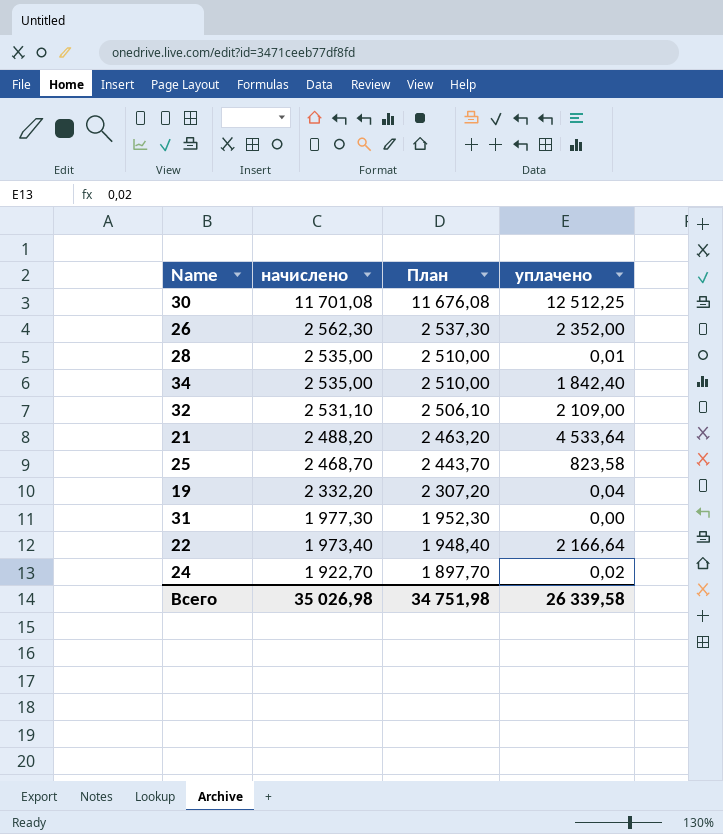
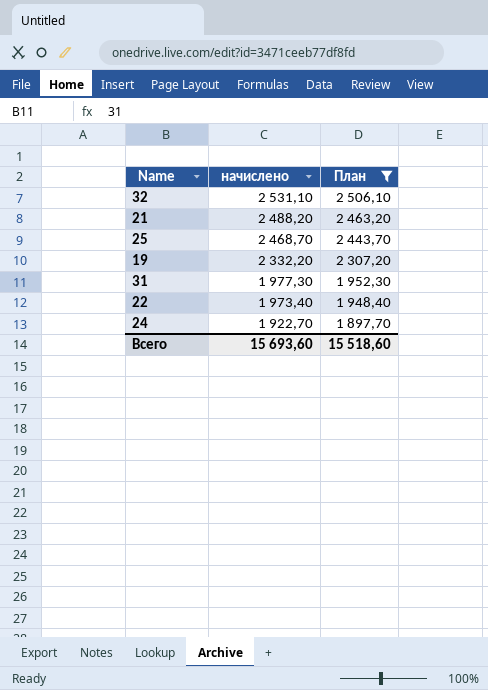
filter: none -> План <= 2 506,10
column уплачено | position: 4 -> none
Всего | начислено: 35 026,98 -> 15 693,60
Всего | План: 34 751,98 -> 15 518,60

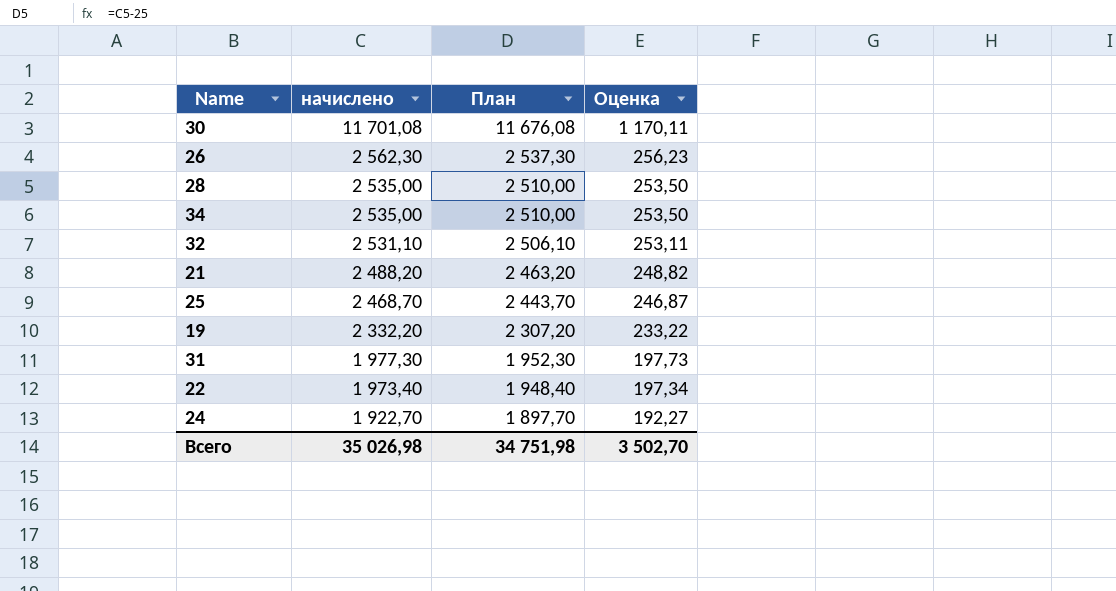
filter: План <= 2 506,10 -> none
column Оценка | formula: none -> [начислено] * 0,1
Всего | начислено: 15 693,60 -> 35 026,98
Всего | План: 15 518,60 -> 34 751,98

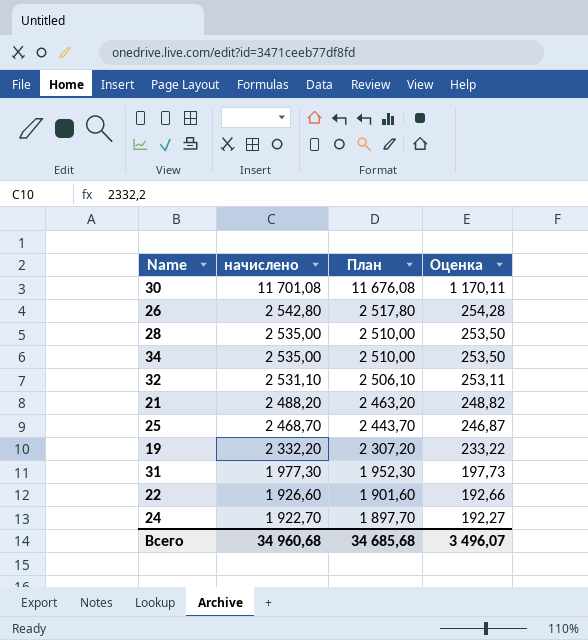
26 | начислено: 2 562,30 -> 2 542,80
26 | План: 2 537,30 -> 2 517,80
26 | Оценка: 256,23 -> 254,28
22 | начислено: 1 973,40 -> 1 926,60
22 | План: 1 948,40 -> 1 901,60
22 | Оценка: 197,34 -> 192,66
Всего | начислено: 35 026,98 -> 34 960,68
Всего | План: 34 751,98 -> 34 685,68
Всего | Оценка: 3 502,70 -> 3 496,07

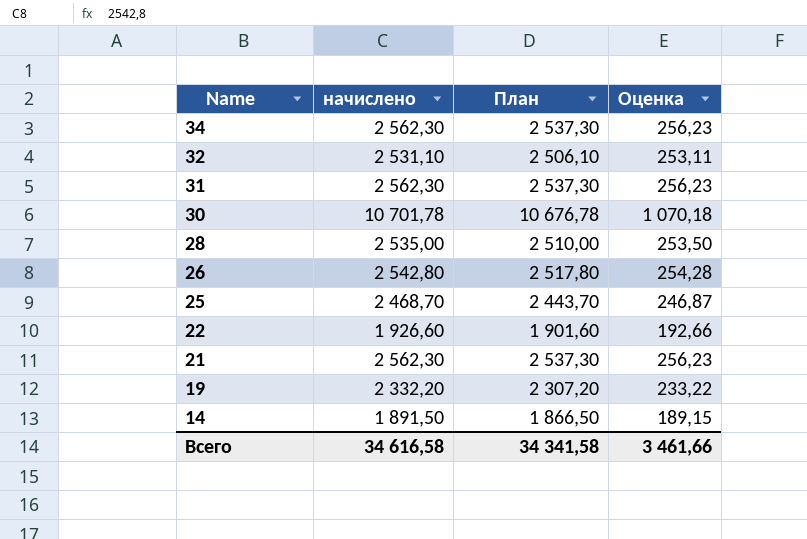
row order: начислено descending -> Name descending
row 24: 1 922,70 | 1 897,70 | 192,27 -> none
34 | начислено: 2 535,00 -> 2 562,30
34 | План: 2 510,00 -> 2 537,30
34 | Оценка: 253,50 -> 256,23
31 | начислено: 1 977,30 -> 2 562,30
31 | План: 1 952,30 -> 2 537,30
31 | Оценка: 197,73 -> 256,23
30 | начислено: 11 701,08 -> 10 701,78
30 | План: 11 676,08 -> 10 676,78
30 | Оценка: 1 170,11 -> 1 070,18
21 | начислено: 2 488,20 -> 2 562,30
21 | План: 2 463,20 -> 2 537,30
21 | Оценка: 248,82 -> 256,23
row 14: none -> 1 891,50 | 1 866,50 | 189,15
Всего | начислено: 34 960,68 -> 34 616,58
Всего | План: 34 685,68 -> 34 341,58
Всего | Оценка: 3 496,07 -> 3 461,66

